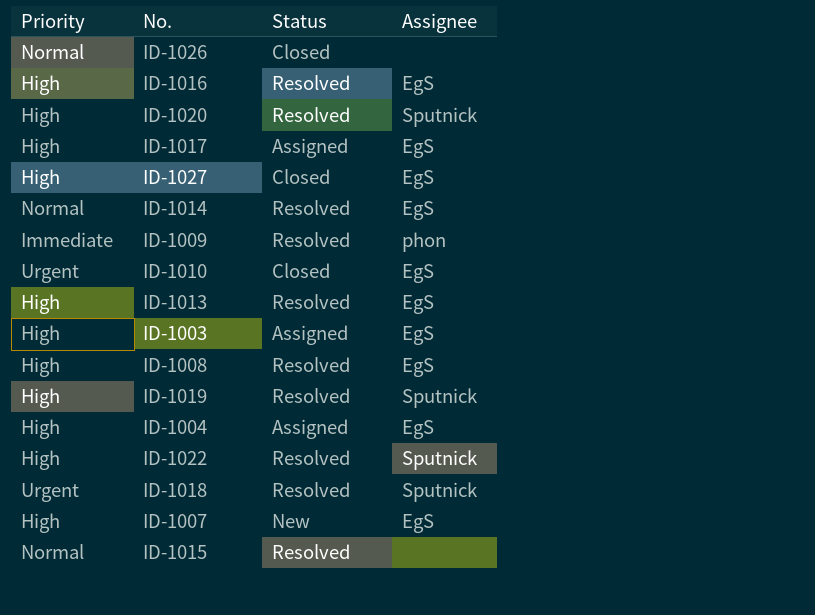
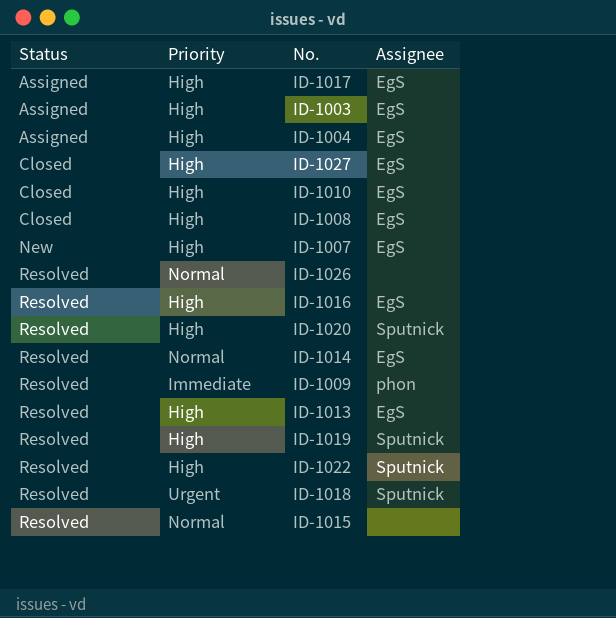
row order: none -> Status ascending
column Status | position: 3 -> 1
ID-1010 | Priority: Urgent -> High
ID-1008 | Status: Resolved -> Closed
ID-1026 | Status: Closed -> Resolved

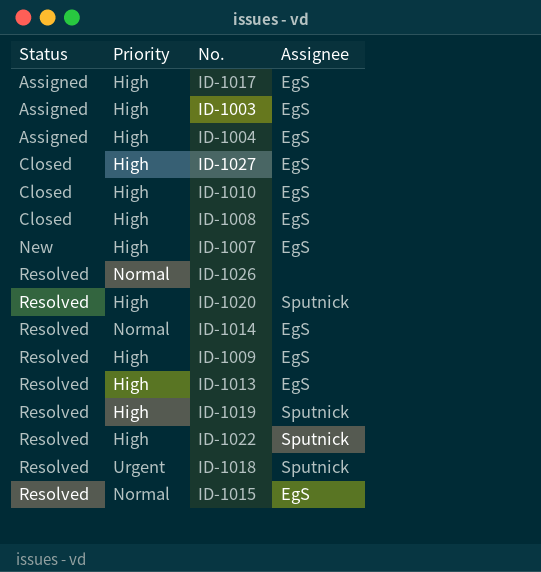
row ID-1016: Resolved | High | EgS -> none
ID-1009 | Priority: Immediate -> High
ID-1009 | Assignee: phon -> EgS
ID-1015 | Assignee: none -> EgS

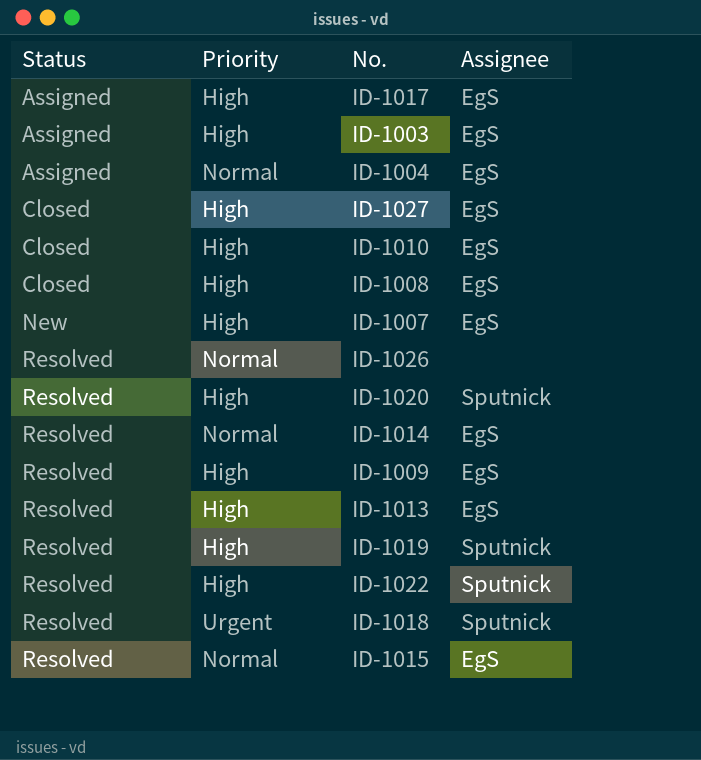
ID-1004 | Priority: High -> Normal

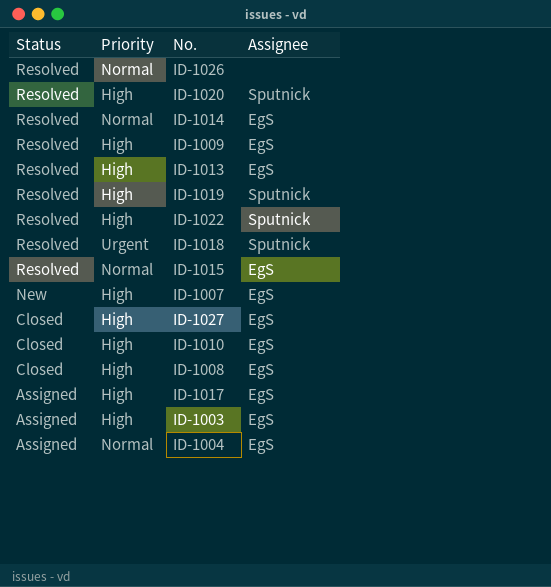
row order: Status ascending -> Status descending

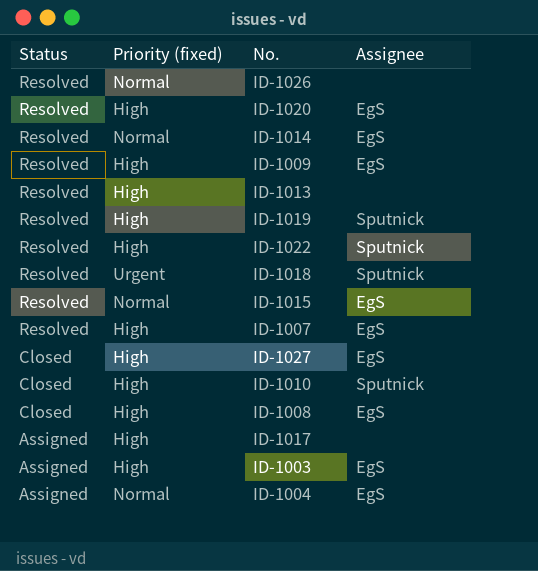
column name: Priority -> Priority (fixed)
ID-1020 | Assignee: Sputnick -> EgS
ID-1013 | Assignee: EgS -> none
ID-1007 | Status: New -> Resolved
ID-1010 | Assignee: EgS -> Sputnick
ID-1017 | Assignee: EgS -> none

